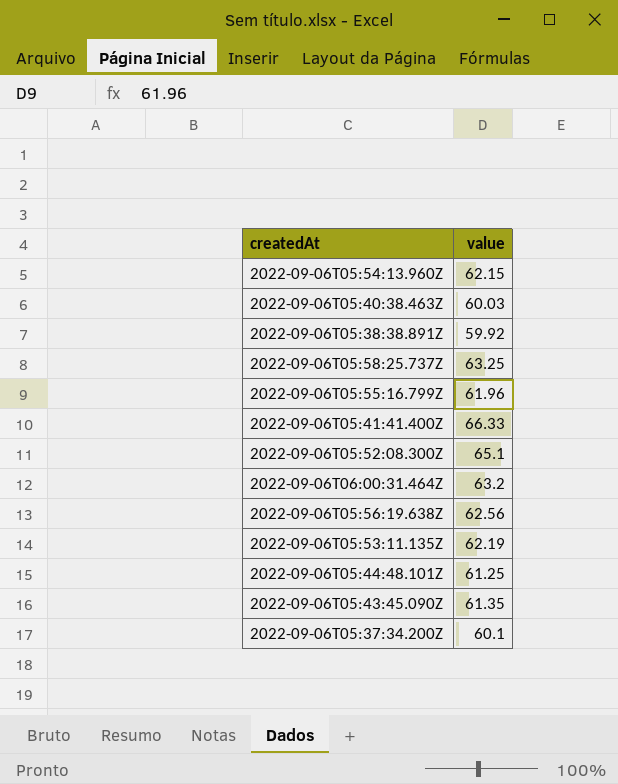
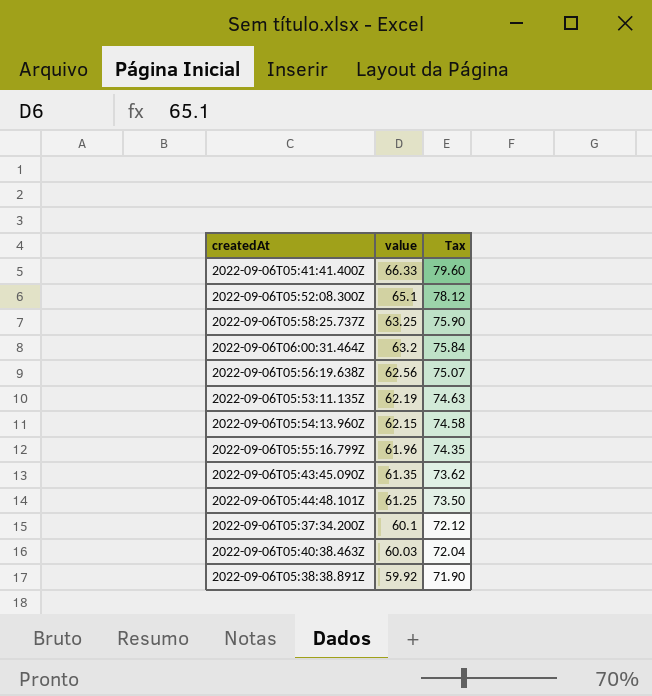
row order: none -> value descending
column Tax | formula: none -> [value] * 1.2

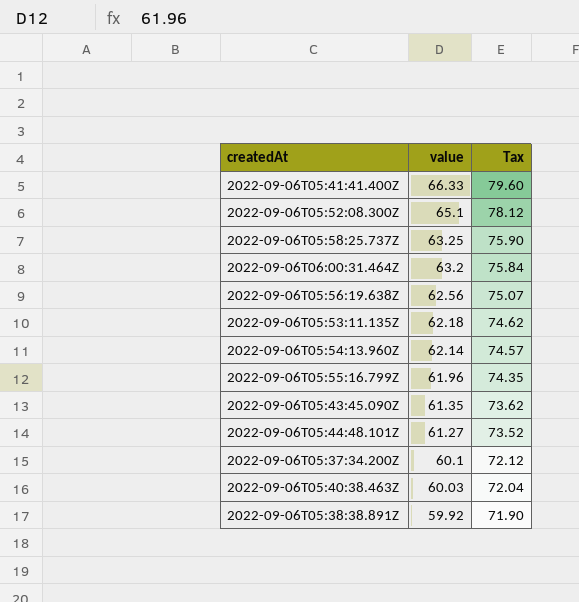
2022-09-06T05:53:11.135Z | value: 62.19 -> 62.18
2022-09-06T05:53:11.135Z | Tax: 74.63 -> 74.62
2022-09-06T05:54:13.960Z | value: 62.15 -> 62.14
2022-09-06T05:54:13.960Z | Tax: 74.58 -> 74.57
2022-09-06T05:44:48.101Z | value: 61.25 -> 61.27
2022-09-06T05:44:48.101Z | Tax: 73.50 -> 73.52

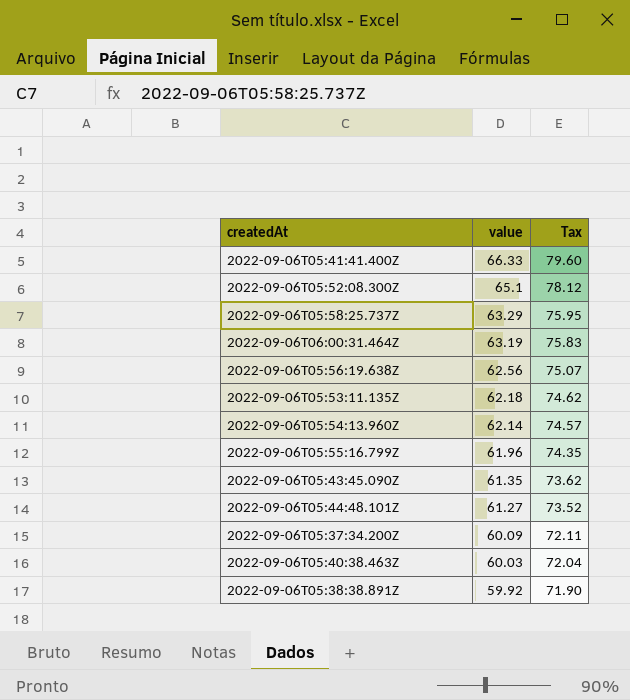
2022-09-06T05:58:25.737Z | value: 63.25 -> 63.29
2022-09-06T05:58:25.737Z | Tax: 75.90 -> 75.95
2022-09-06T06:00:31.464Z | value: 63.2 -> 63.19
2022-09-06T06:00:31.464Z | Tax: 75.84 -> 75.83
2022-09-06T05:37:34.200Z | value: 60.1 -> 60.09
2022-09-06T05:37:34.200Z | Tax: 72.12 -> 72.11

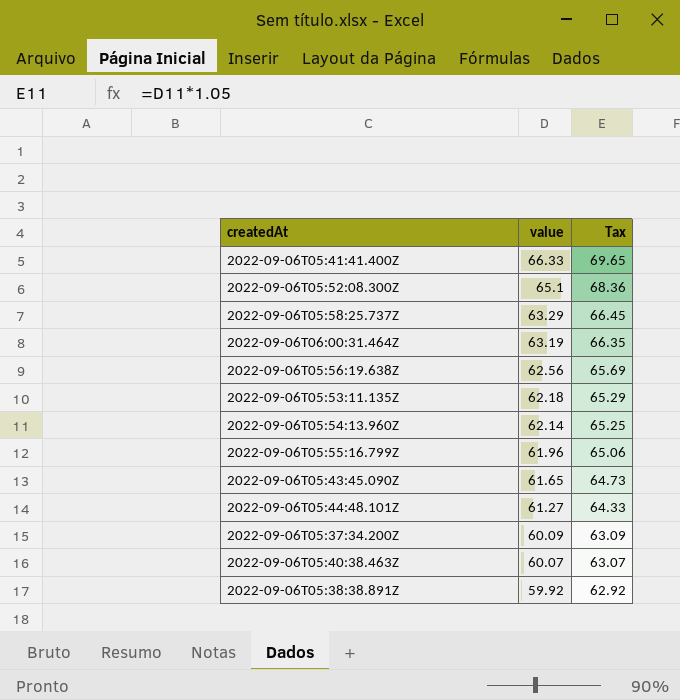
column Tax | formula: [value] * 1.2 -> [value] * 1.05
2022-09-06T05:43:45.090Z | value: 61.35 -> 61.65
2022-09-06T05:40:38.463Z | value: 60.03 -> 60.07

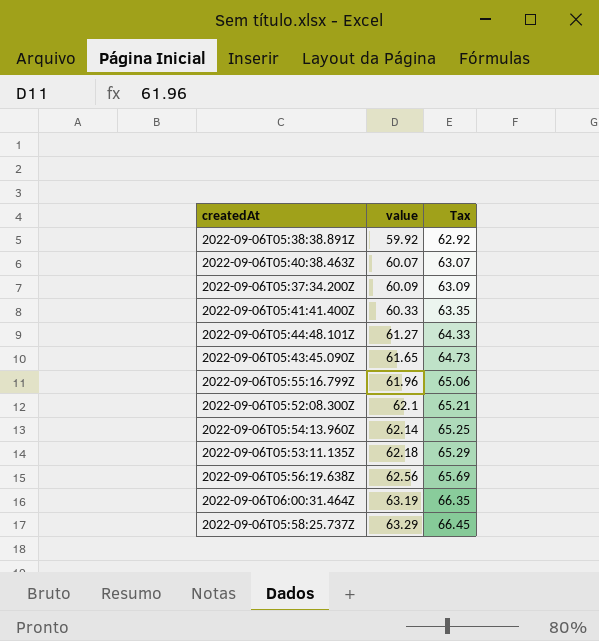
row order: value descending -> value ascending
2022-09-06T05:41:41.400Z | value: 66.33 -> 60.33
2022-09-06T05:41:41.400Z | Tax: 69.65 -> 63.35
2022-09-06T05:52:08.300Z | value: 65.1 -> 62.1
2022-09-06T05:52:08.300Z | Tax: 68.36 -> 65.21

